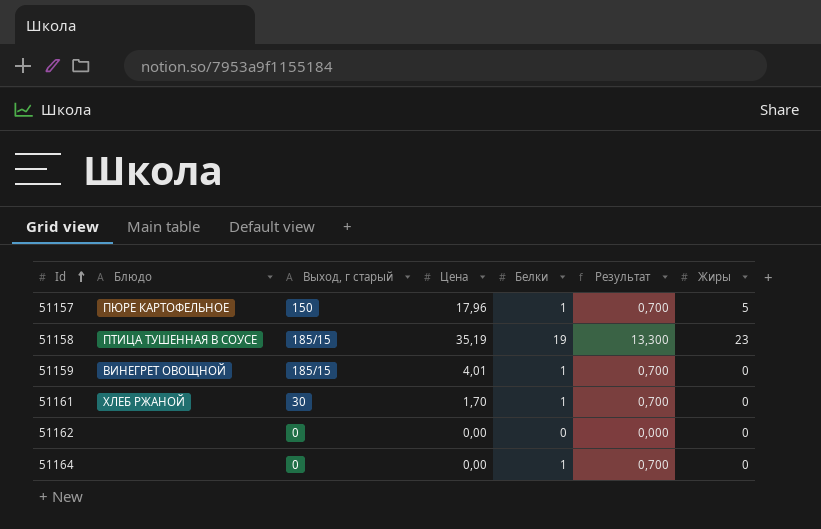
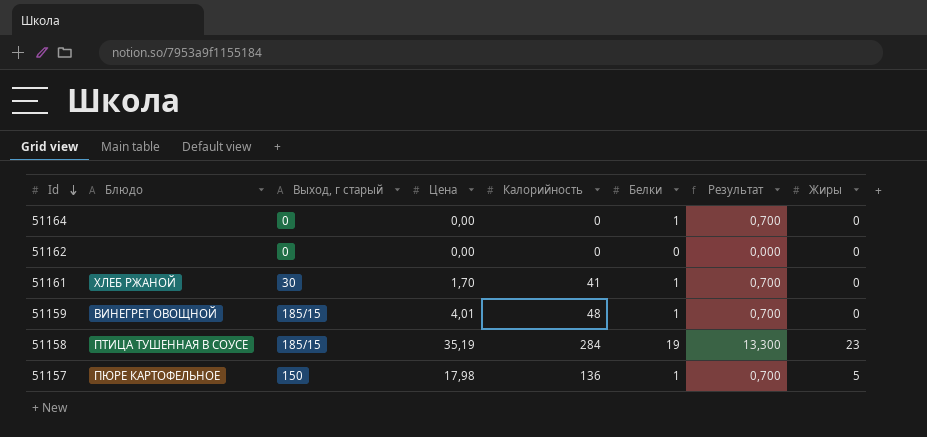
row order: Id ascending -> Id descending
column Калорийность | position: none -> 5
51157 | Цена: 17,96 -> 17,98

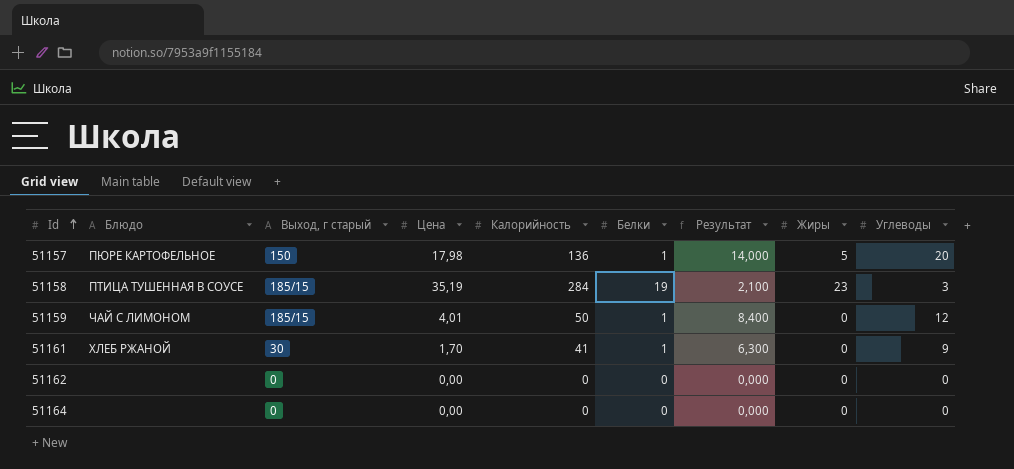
row order: Id descending -> Id ascending
column Результат | formula: [Белки] * 0,7 -> [Углеводы] * 0,7
column Углеводы | position: none -> 9
51159 | Блюдо: ВИНЕГРЕТ ОВОЩНОЙ -> ЧАЙ С ЛИМОНОМ
51159 | Калорийность: 48 -> 50
51164 | Белки: 1 -> 0

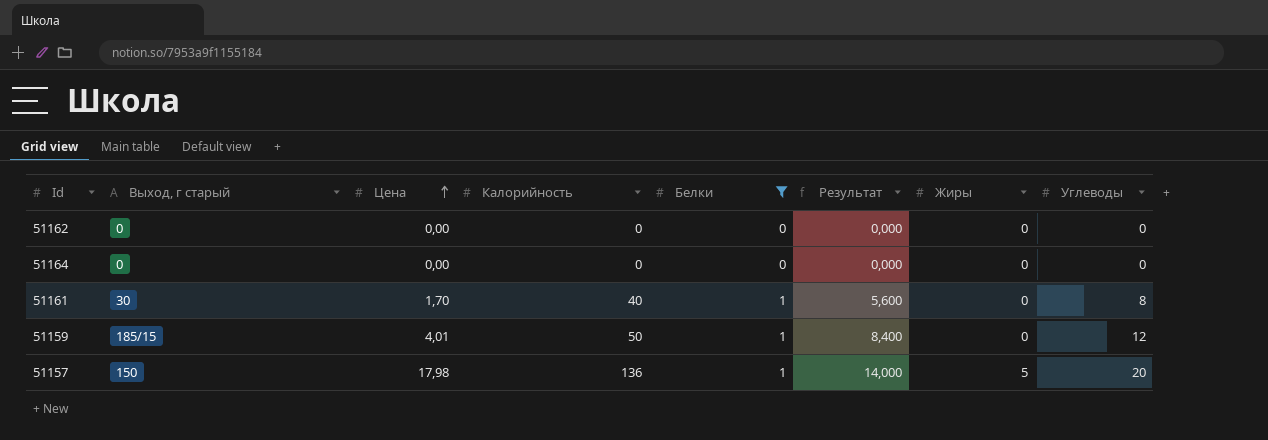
filter: none -> Белки != 19
row order: Id ascending -> Цена ascending
column Блюдо | position: 2 -> none
51161 | Калорийность: 41 -> 40
51161 | Результат: 6,300 -> 5,600
51161 | Углеводы: 9 -> 8

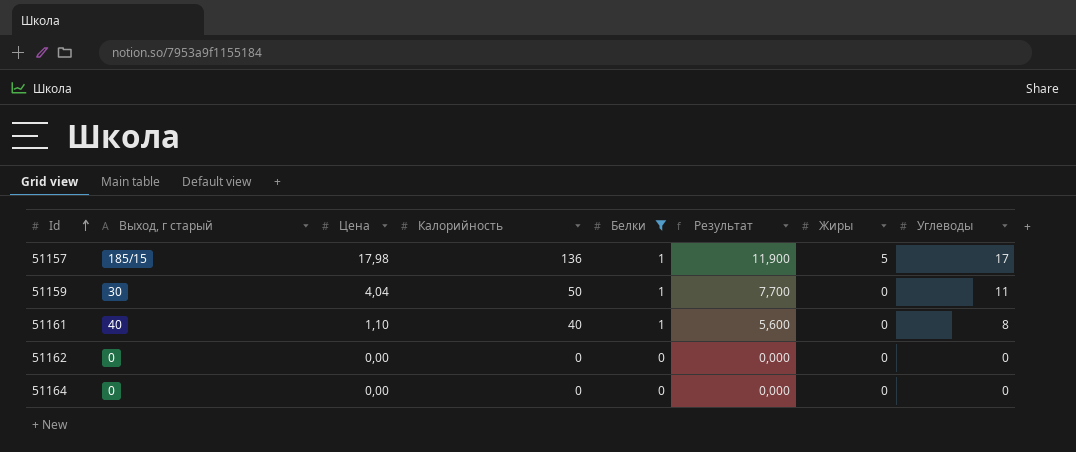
row order: Цена ascending -> Id ascending
51157 | Выход, г старый: 150 -> 185/15
51157 | Результат: 14,000 -> 11,900
51157 | Углеводы: 20 -> 17
51159 | Выход, г старый: 185/15 -> 30
51159 | Цена: 4,01 -> 4,04
51159 | Результат: 8,400 -> 7,700
51159 | Углеводы: 12 -> 11
51161 | Выход, г старый: 30 -> 40
51161 | Цена: 1,70 -> 1,10

